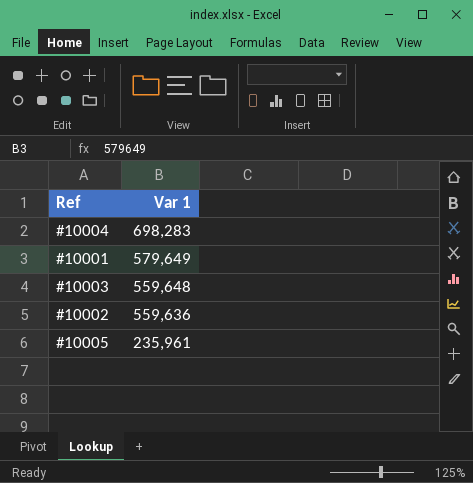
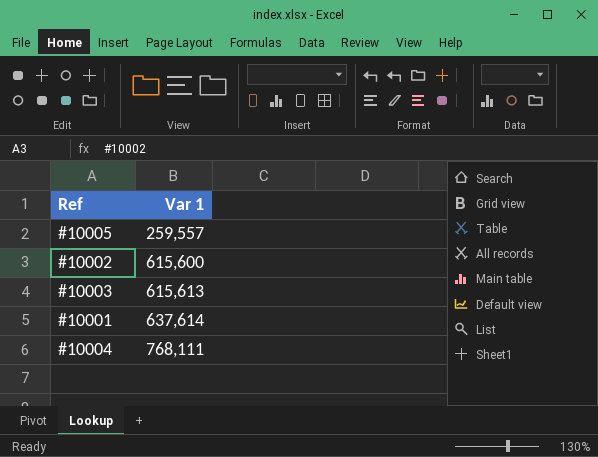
row order: Var 1 descending -> Var 1 ascending
#10005 | Var 1: 235,961 -> 259,557
#10002 | Var 1: 559,636 -> 615,600
#10003 | Var 1: 559,648 -> 615,613
#10001 | Var 1: 579,649 -> 637,614
#10004 | Var 1: 698,283 -> 768,111

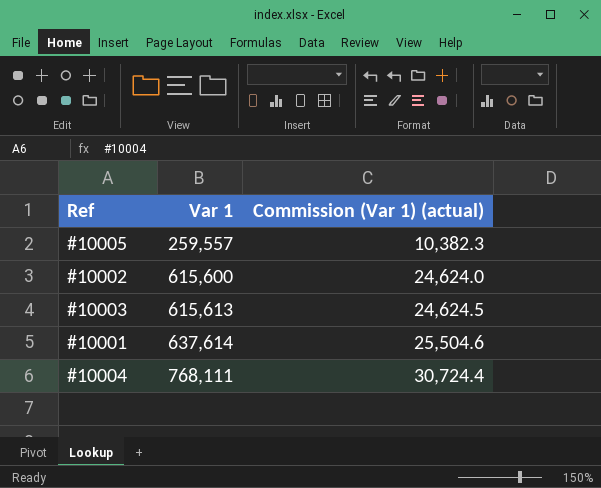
column Commission (Var 1) (actual) | formula: none -> [Var 1] * 0.04

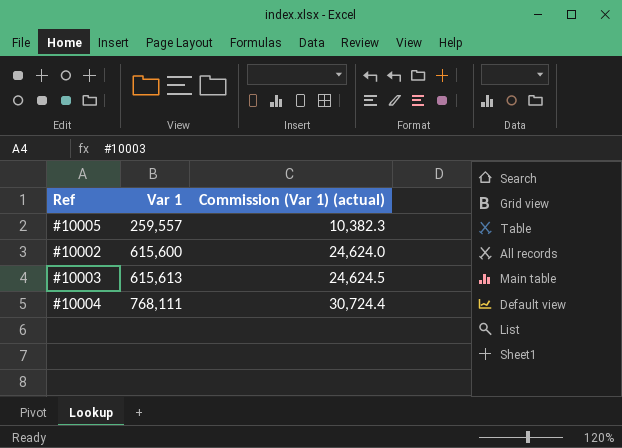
row #10001: 637,614 | 25,504.6 -> none

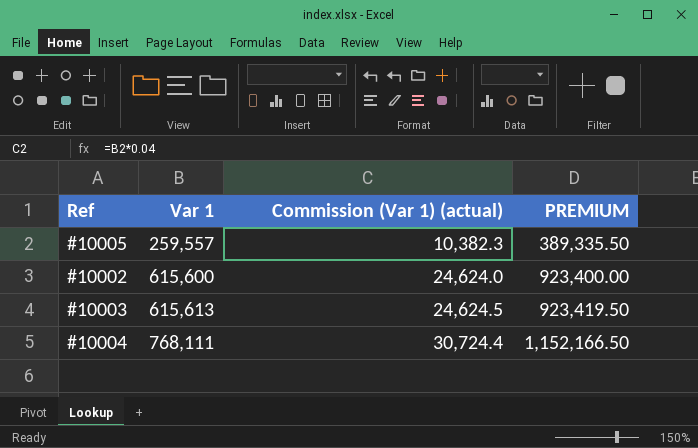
column PREMIUM | formula: none -> [Var 1] * 1.5

